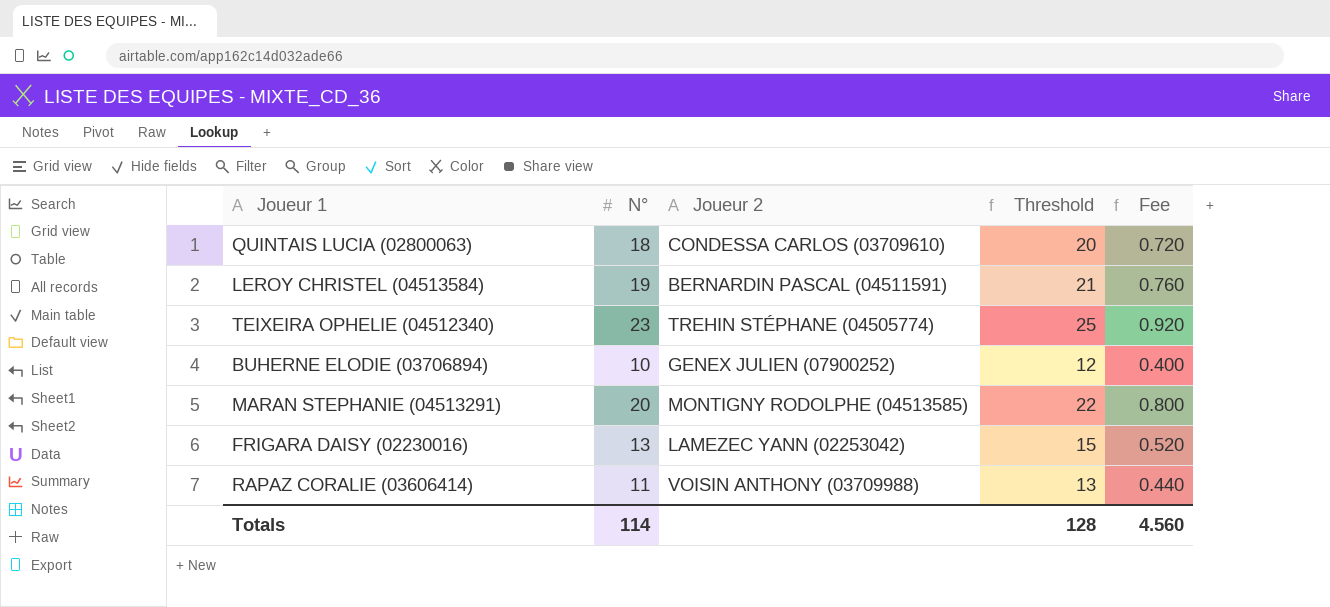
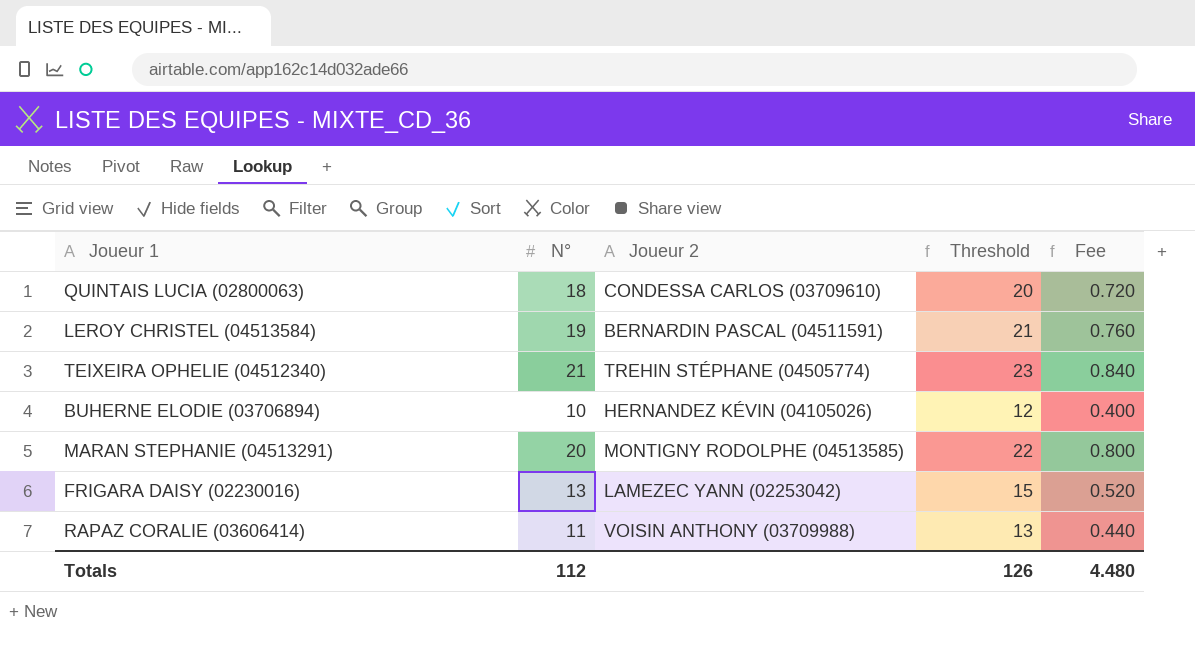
TEIXEIRA OPHELIE (04512340) | N°: 23 -> 21
TEIXEIRA OPHELIE (04512340) | Threshold: 25 -> 23
TEIXEIRA OPHELIE (04512340) | Fee: 0.920 -> 0.840
BUHERNE ELODIE (03706894) | Joueur 2: GENEX JULIEN (07900252) -> HERNANDEZ KÉVIN (04105026)
Totals | N°: 114 -> 112
Totals | Threshold: 128 -> 126
Totals | Fee: 4.560 -> 4.480

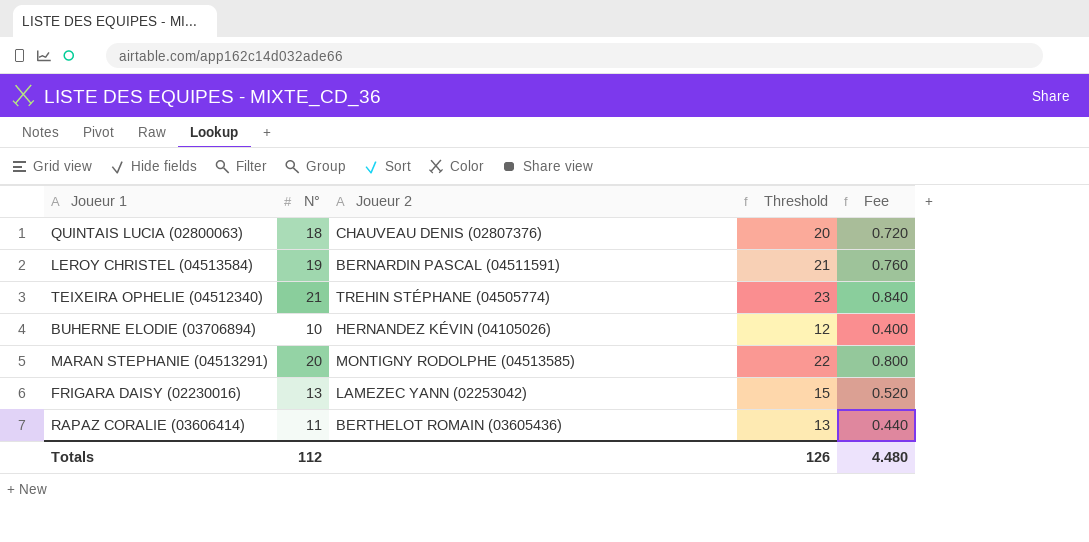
QUINTAIS LUCIA (02800063) | Joueur 2: CONDESSA CARLOS (03709610) -> CHAUVEAU DENIS (02807376)
RAPAZ CORALIE (03606414) | Joueur 2: VOISIN ANTHONY (03709988) -> BERTHELOT ROMAIN (03605436)

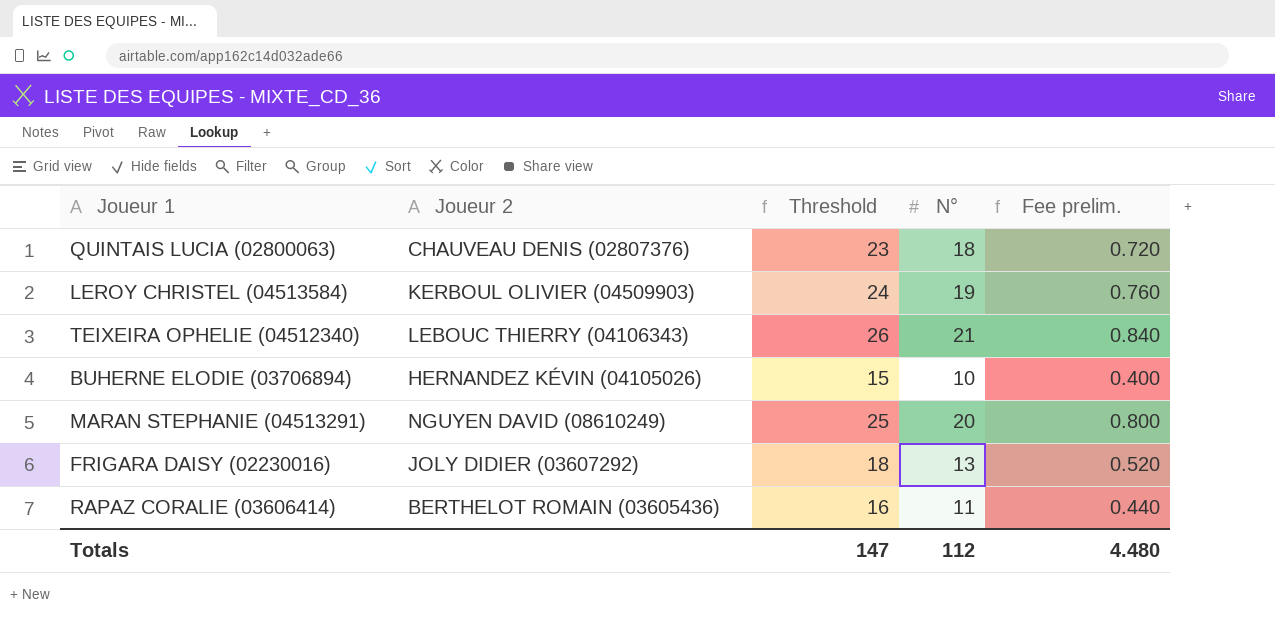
column Threshold | formula: [N°] + 2 -> [N°] + 5
column N° | position: 2 -> 4
column name: Fee -> Fee prelim.
LEROY CHRISTEL (04513584) | Joueur 2: BERNARDIN PASCAL (04511591) -> KERBOUL OLIVIER (04509903)
TEIXEIRA OPHELIE (04512340) | Joueur 2: TREHIN STÉPHANE (04505774) -> LEBOUC THIERRY (04106343)
MARAN STEPHANIE (04513291) | Joueur 2: MONTIGNY RODOLPHE (04513585) -> NGUYEN DAVID (08610249)
FRIGARA DAISY (02230016) | Joueur 2: LAMEZEC YANN (02253042) -> JOLY DIDIER (03607292)
Totals | Threshold: 126 -> 147

